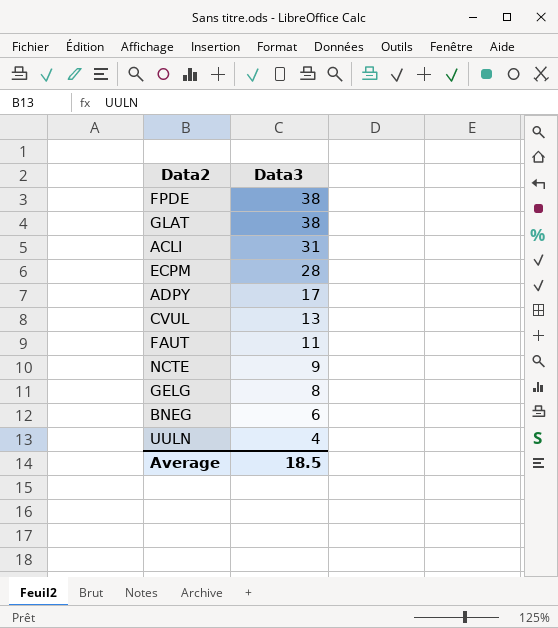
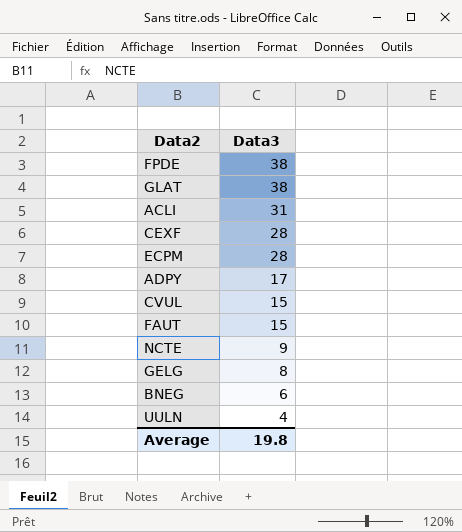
row CEXF: none -> 28
CVUL | Data3: 13 -> 15
FAUT | Data3: 11 -> 15
Average | Data3: 18.5 -> 19.8

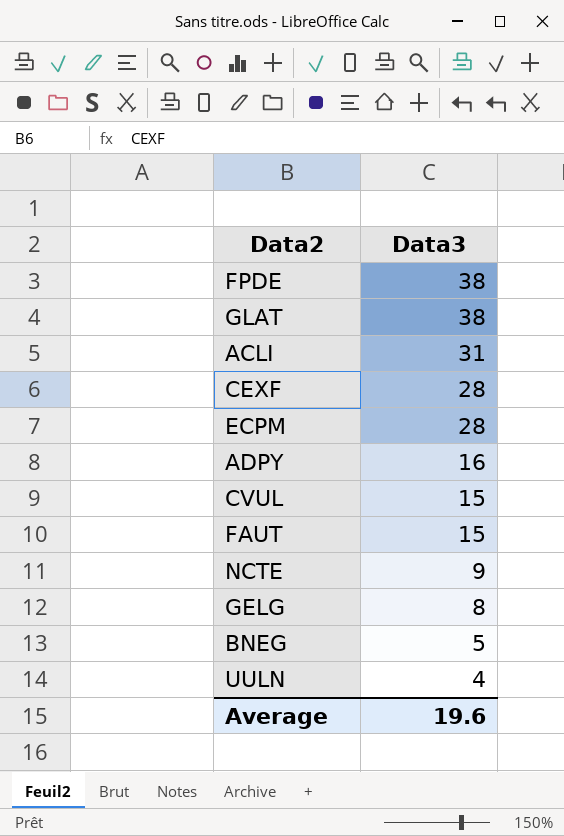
ADPY | Data3: 17 -> 16
BNEG | Data3: 6 -> 5
Average | Data3: 19.8 -> 19.6

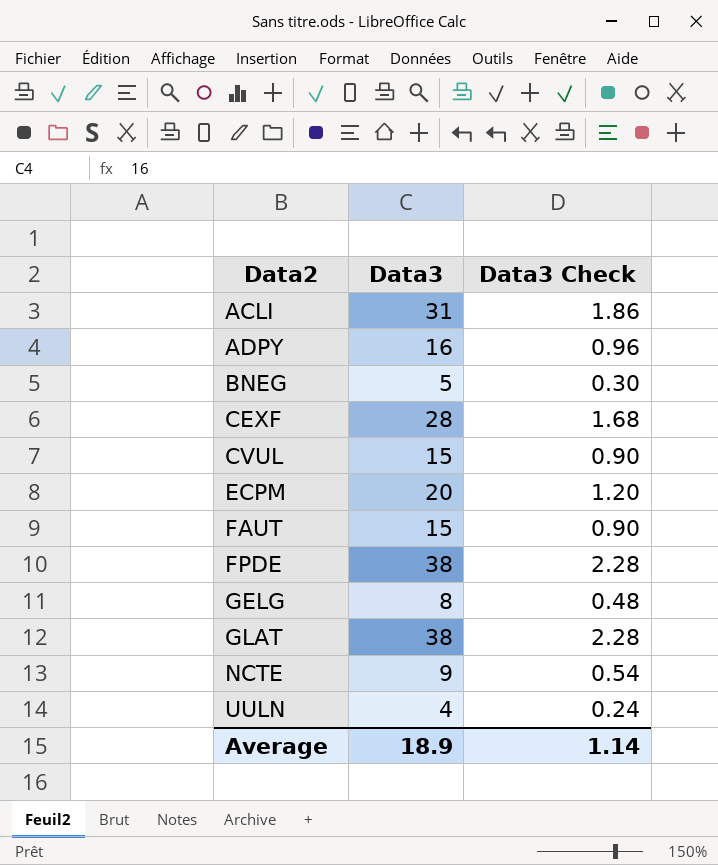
row order: Data3 descending -> Data2 ascending
column Data3 Check | formula: none -> [Data3] * 0.06
ECPM | Data3: 28 -> 20
Average | Data3: 19.6 -> 18.9

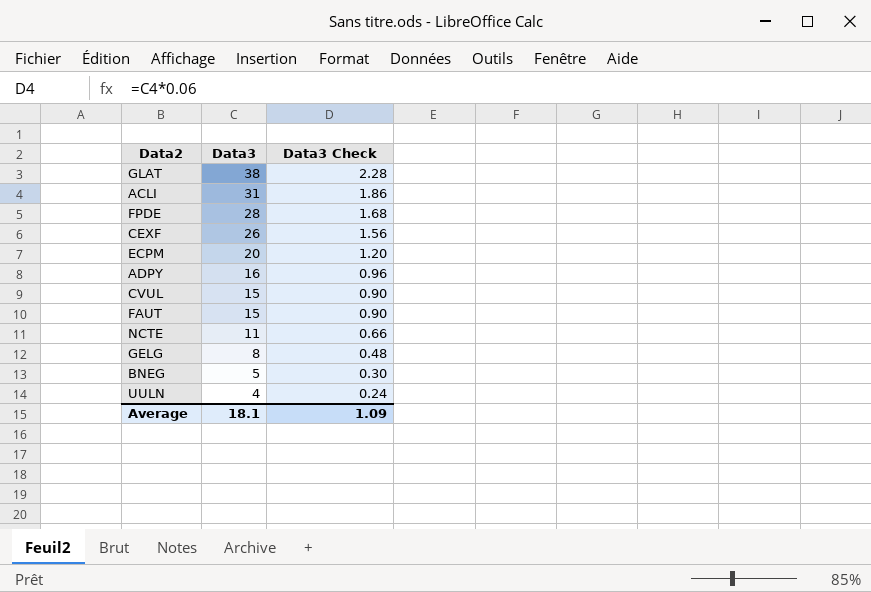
row order: Data2 ascending -> Data3 descending
FPDE | Data3: 38 -> 28
FPDE | Data3 Check: 2.28 -> 1.68
CEXF | Data3: 28 -> 26
CEXF | Data3 Check: 1.68 -> 1.56
NCTE | Data3: 9 -> 11
NCTE | Data3 Check: 0.54 -> 0.66
Average | Data3: 18.9 -> 18.1
Average | Data3 Check: 1.14 -> 1.09

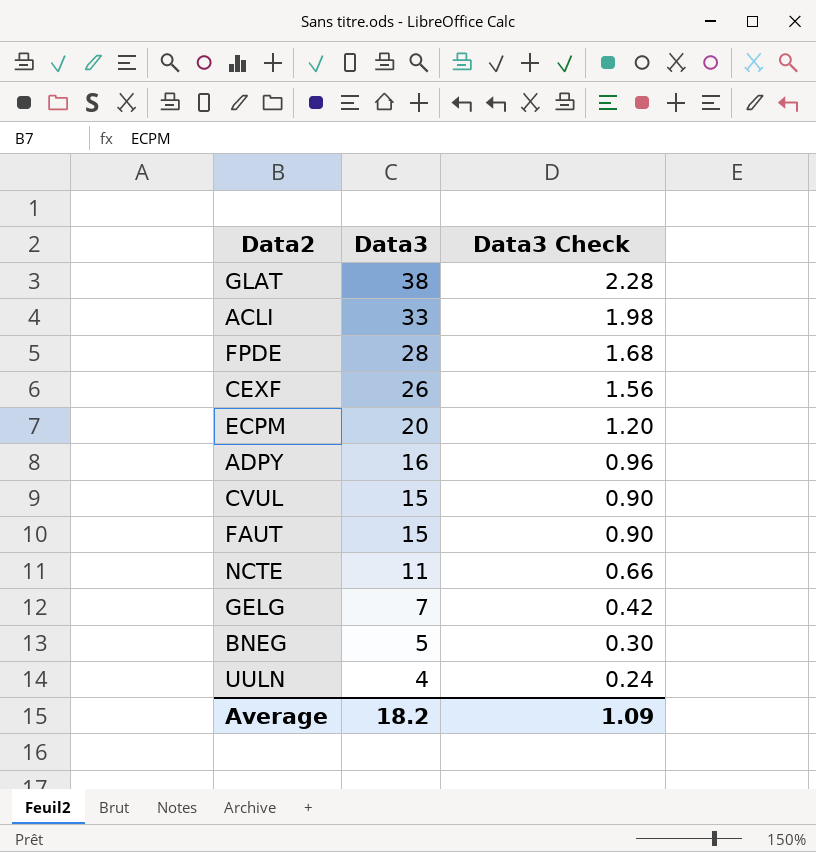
ACLI | Data3: 31 -> 33
ACLI | Data3 Check: 1.86 -> 1.98
GELG | Data3: 8 -> 7
GELG | Data3 Check: 0.48 -> 0.42
Average | Data3: 18.1 -> 18.2

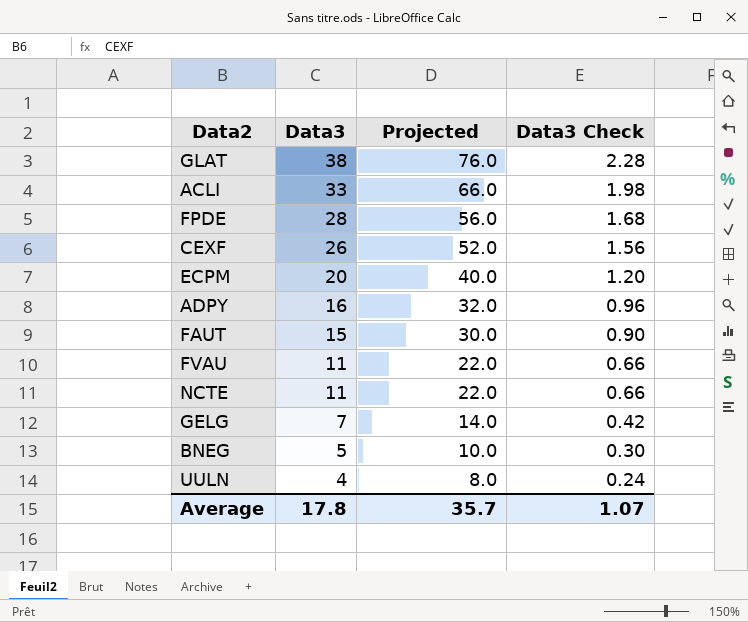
column Projected | formula: none -> [Data3] * 2
row CVUL: 15 | 0.90 -> none
row FVAU: none -> 11 | 22.0 | 0.66
Average | Data3: 18.2 -> 17.8
Average | Data3 Check: 1.09 -> 1.07

